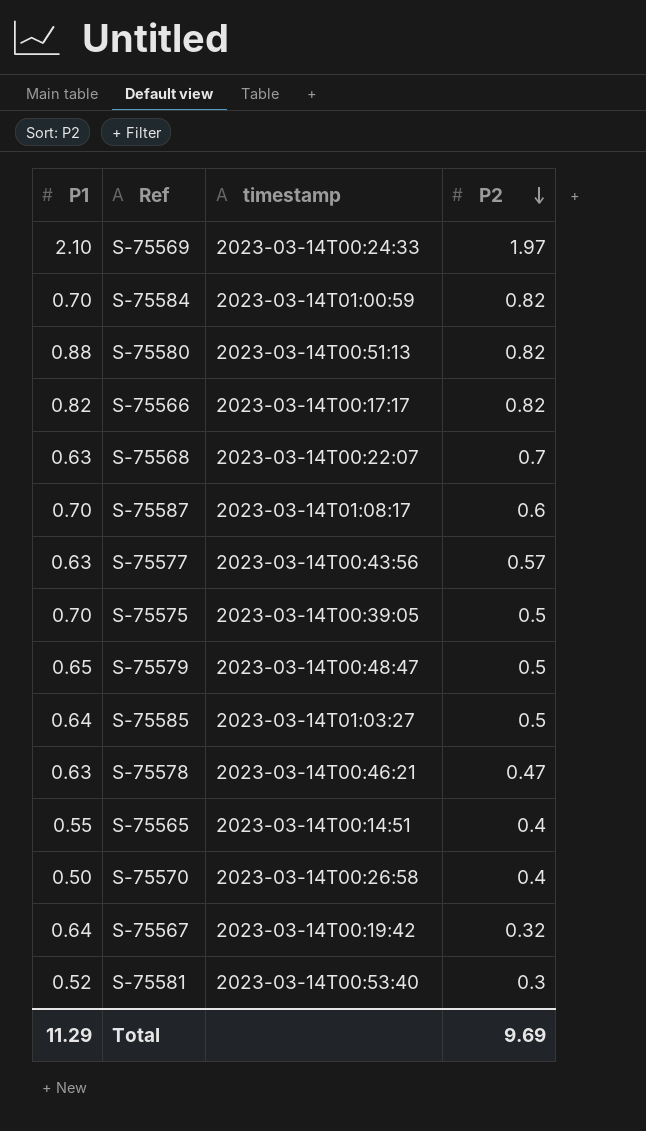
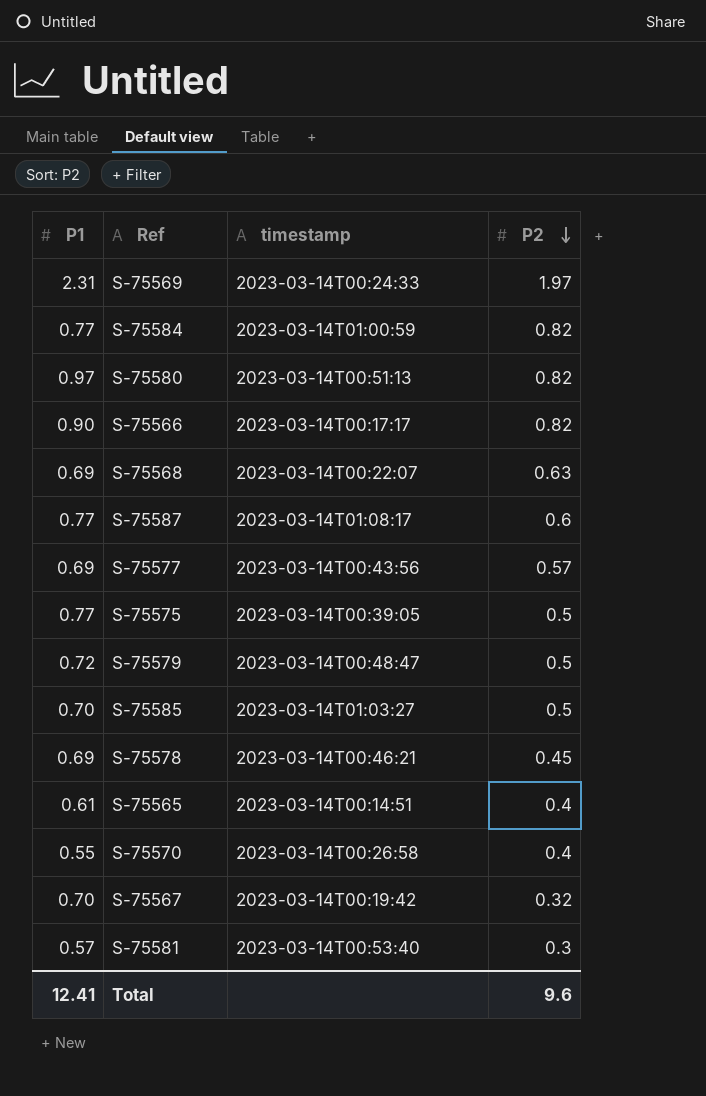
S-75569 | P1: 2.10 -> 2.31
S-75584 | P1: 0.70 -> 0.77
S-75580 | P1: 0.88 -> 0.97
S-75566 | P1: 0.82 -> 0.90
S-75568 | P1: 0.63 -> 0.69
S-75568 | P2: 0.7 -> 0.63
S-75587 | P1: 0.70 -> 0.77
S-75577 | P1: 0.63 -> 0.69
S-75575 | P1: 0.70 -> 0.77
S-75579 | P1: 0.65 -> 0.72
S-75585 | P1: 0.64 -> 0.70
S-75578 | P1: 0.63 -> 0.69
S-75578 | P2: 0.47 -> 0.45
S-75565 | P1: 0.55 -> 0.61
S-75570 | P1: 0.50 -> 0.55
S-75567 | P1: 0.64 -> 0.70
S-75581 | P1: 0.52 -> 0.57
Total | P1: 11.29 -> 12.41
Total | P2: 9.69 -> 9.6

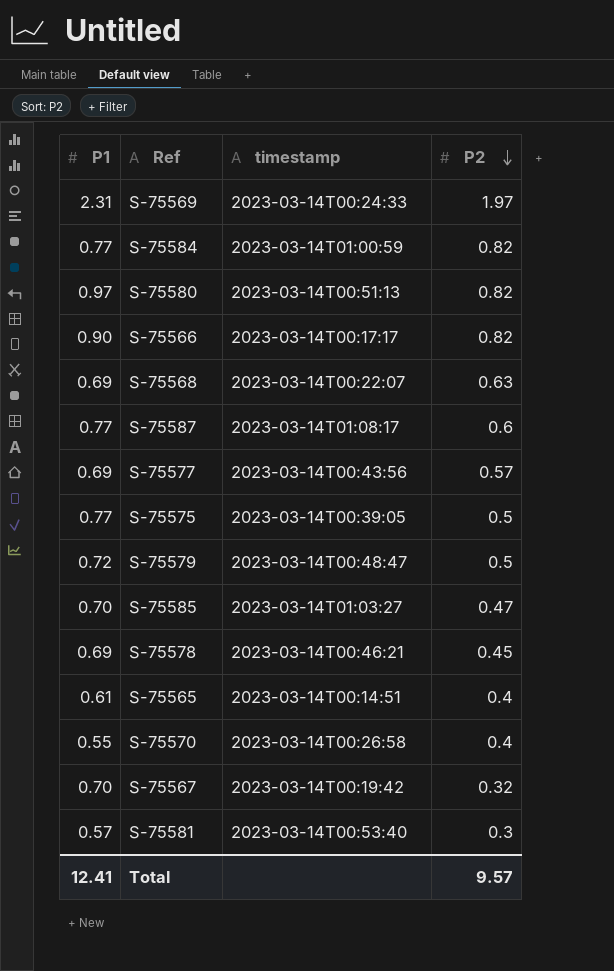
S-75585 | P2: 0.5 -> 0.47
Total | P2: 9.6 -> 9.57

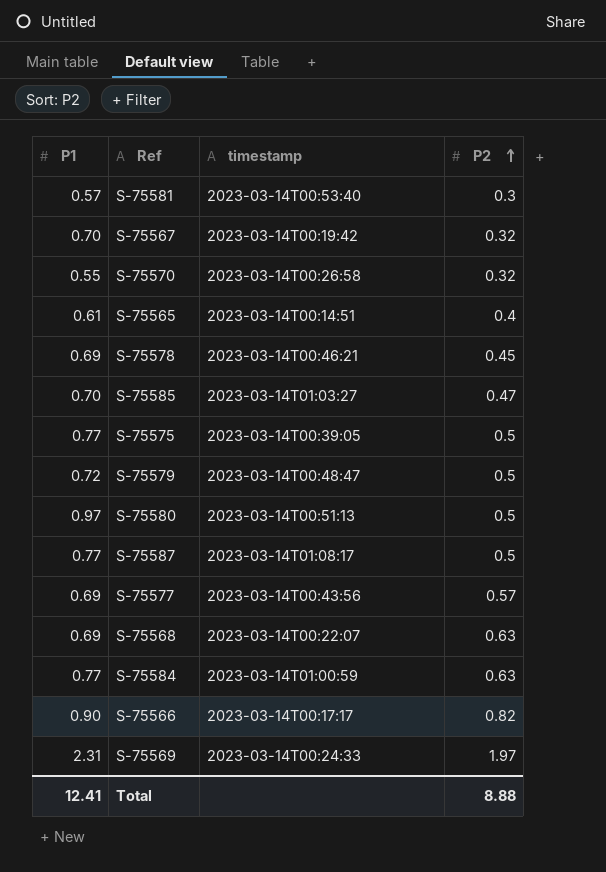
row order: P2 descending -> P2 ascending
S-75570 | P2: 0.4 -> 0.32
S-75580 | P2: 0.82 -> 0.5
S-75587 | P2: 0.6 -> 0.5
S-75584 | P2: 0.82 -> 0.63
Total | P2: 9.57 -> 8.88

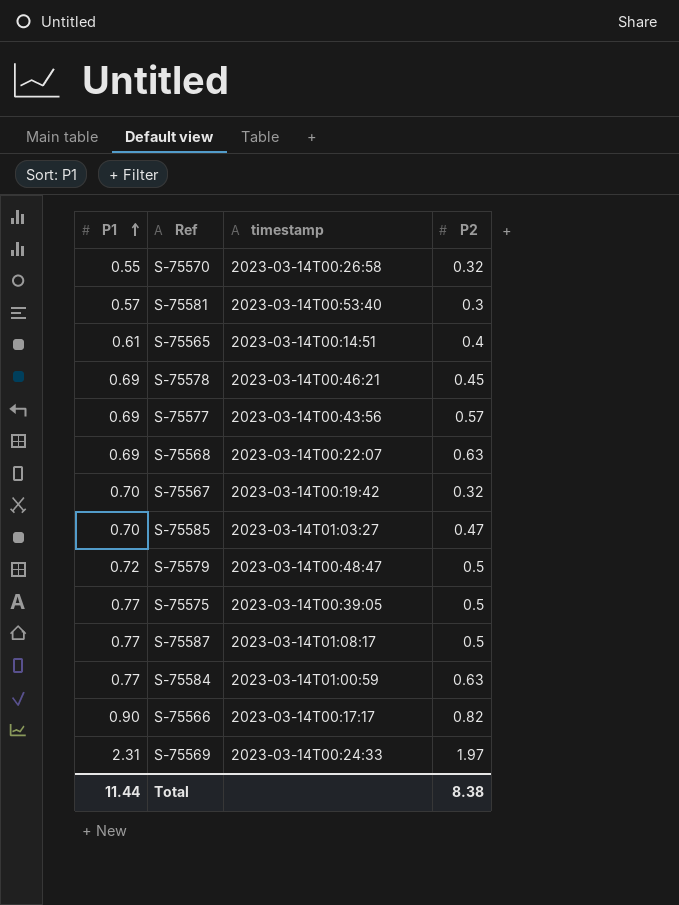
row order: P2 ascending -> P1 ascending
row S-75580: 0.97 | 2023-03-14T00:51:13 | 0.5 -> none
Total | P1: 12.41 -> 11.44
Total | P2: 8.88 -> 8.38

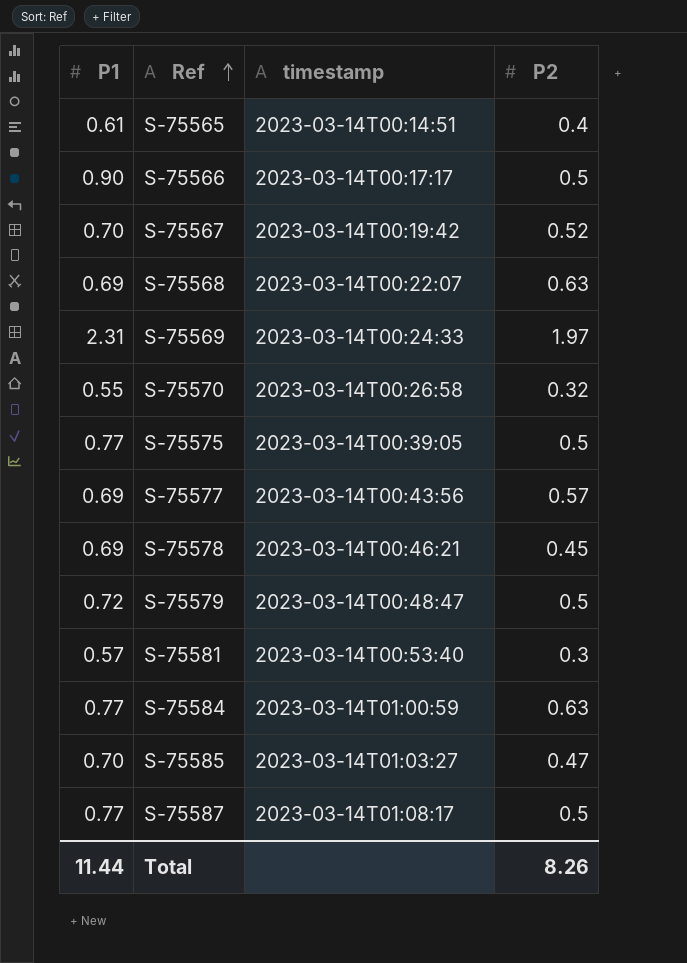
row order: P1 ascending -> Ref ascending
S-75566 | P2: 0.82 -> 0.5
S-75567 | P2: 0.32 -> 0.52
Total | P2: 8.38 -> 8.26

